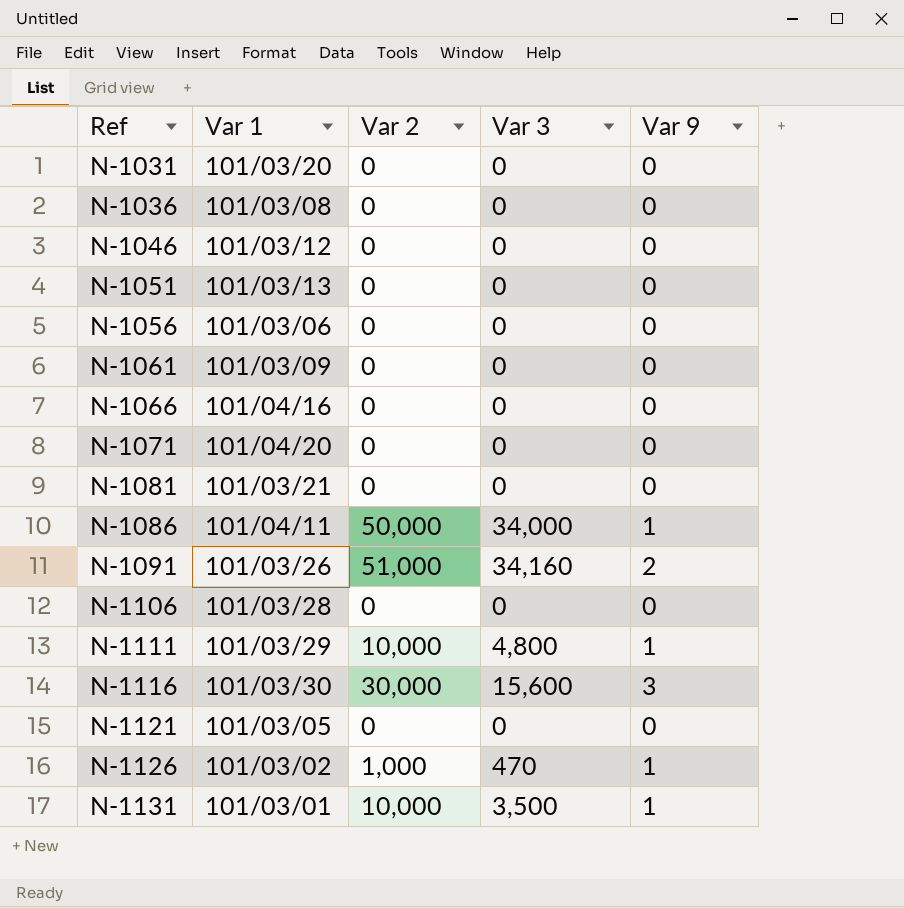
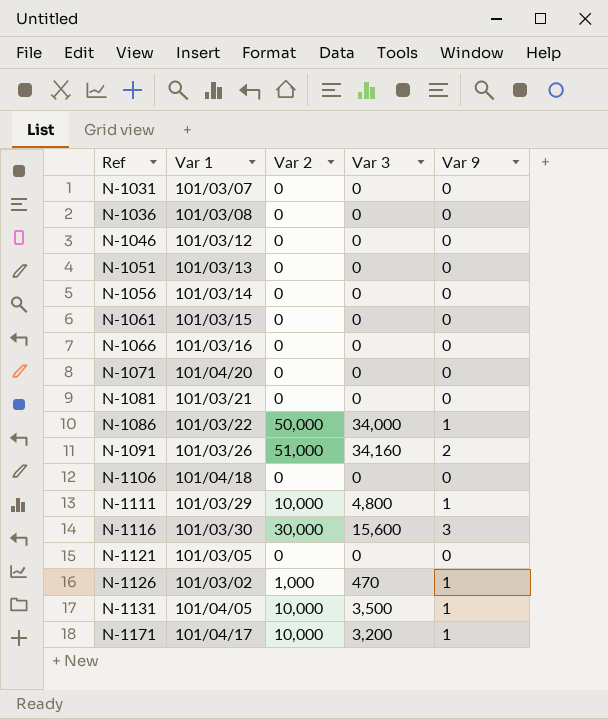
N-1031 | Var 1: 101/03/20 -> 101/03/07
N-1056 | Var 1: 101/03/06 -> 101/03/14
N-1061 | Var 1: 101/03/09 -> 101/03/15
N-1066 | Var 1: 101/04/16 -> 101/03/16
N-1086 | Var 1: 101/04/11 -> 101/03/22
N-1106 | Var 1: 101/03/28 -> 101/04/18
N-1131 | Var 1: 101/03/01 -> 101/04/05
row N-1171: none -> 101/04/17 | 10,000 | 3,200 | 1

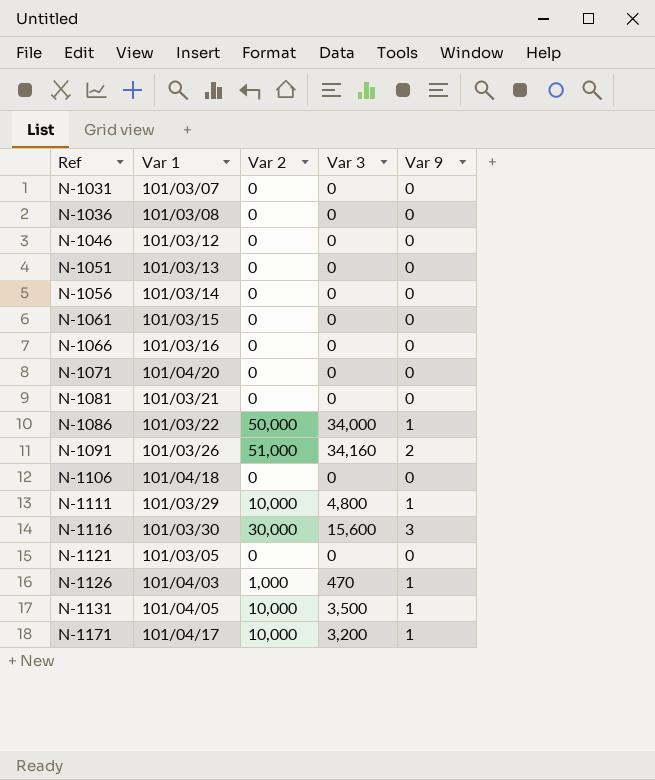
N-1126 | Var 1: 101/03/02 -> 101/04/03

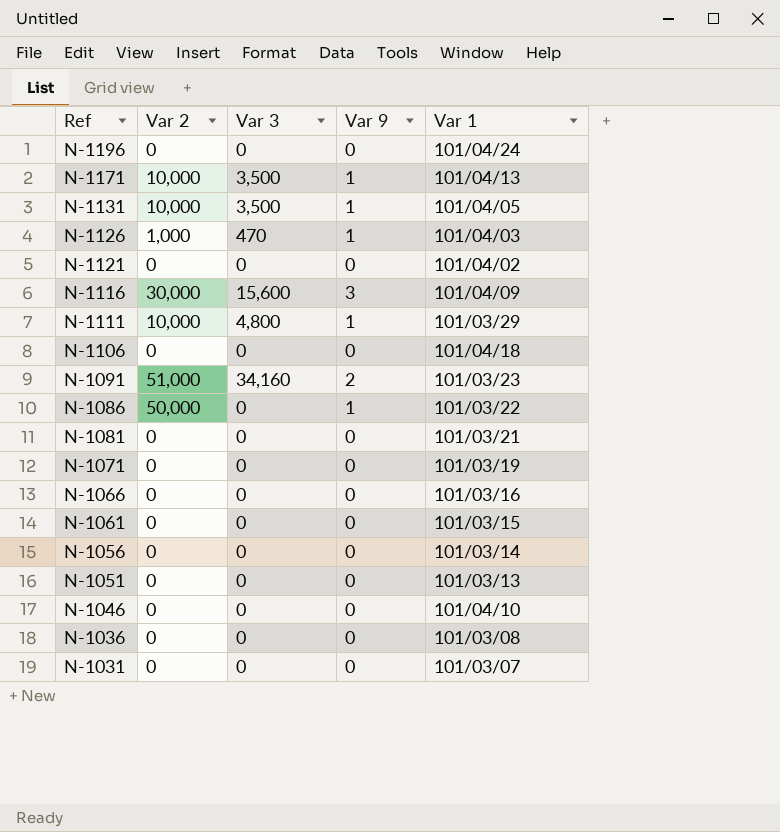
row order: Ref ascending -> Ref descending
column Var 1 | position: 2 -> 5
row N-1196: none -> 0 | 0 | 0 | 101/04/24
N-1171 | Var 3: 3,200 -> 3,500
N-1171 | Var 1: 101/04/17 -> 101/04/13
N-1121 | Var 1: 101/03/05 -> 101/04/02
N-1116 | Var 1: 101/03/30 -> 101/04/09
N-1091 | Var 1: 101/03/26 -> 101/03/23
N-1086 | Var 3: 34,000 -> 0
N-1071 | Var 1: 101/04/20 -> 101/03/19
N-1046 | Var 1: 101/03/12 -> 101/04/10

